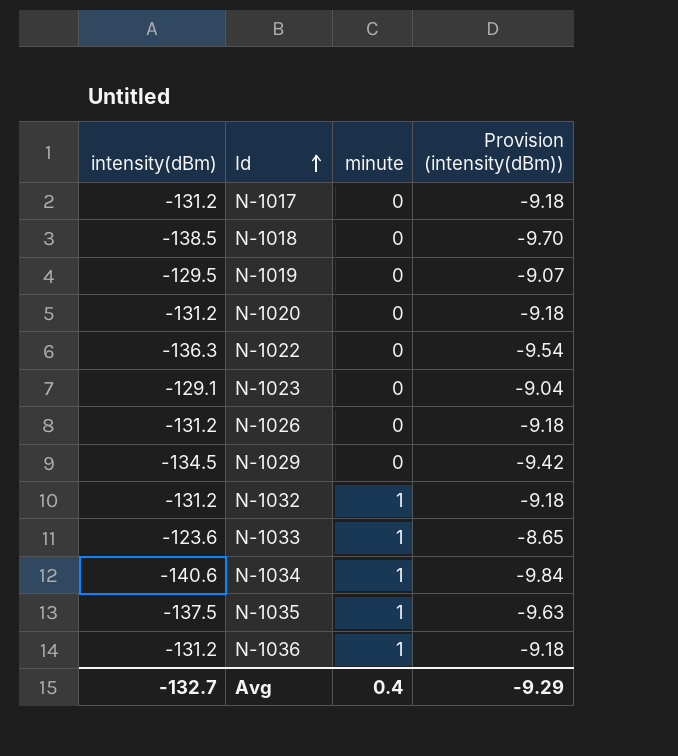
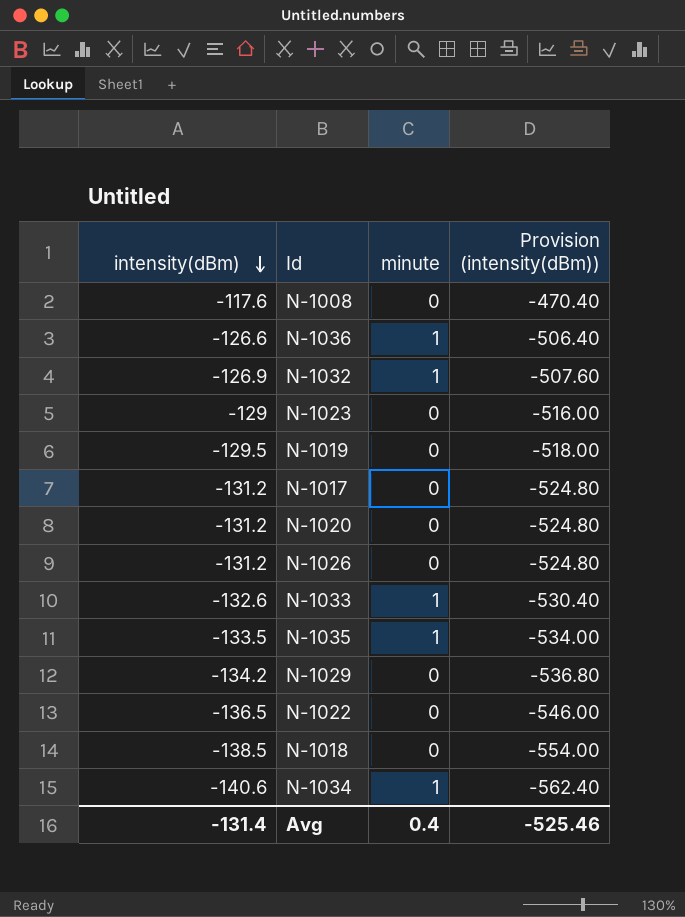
row order: Id ascending -> intensity(dBm) descending
column Provision (intensity(dBm)) | formula: [intensity(dBm)] * 0.07 -> [intensity(dBm)] * 4
row N-1008: none -> -117.6 | 0 | -470.40
N-1036 | intensity(dBm): -131.2 -> -126.6
N-1032 | intensity(dBm): -131.2 -> -126.9
N-1023 | intensity(dBm): -129.1 -> -129
N-1033 | intensity(dBm): -123.6 -> -132.6
N-1035 | intensity(dBm): -137.5 -> -133.5
N-1029 | intensity(dBm): -134.5 -> -134.2
N-1022 | intensity(dBm): -136.3 -> -136.5
Avg | intensity(dBm): -132.7 -> -131.4
Avg | Provision (intensity(dBm)): -9.29 -> -525.46

